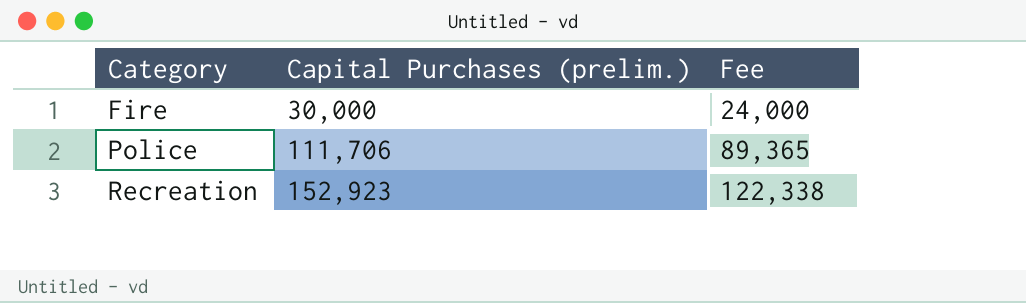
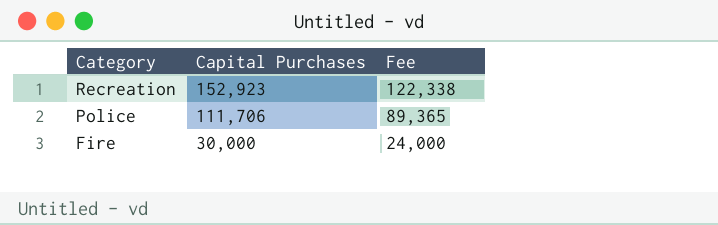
row order: Category ascending -> Category descending
column name: Capital Purchases (prelim.) -> Capital Purchases

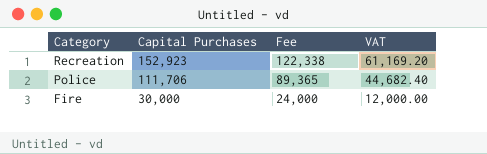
column VAT | formula: none -> [Capital Purchases] * 0.4

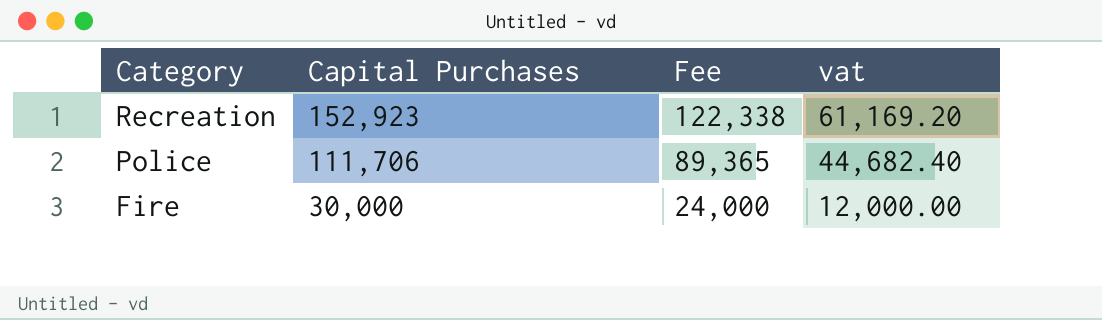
column name: VAT -> vat

